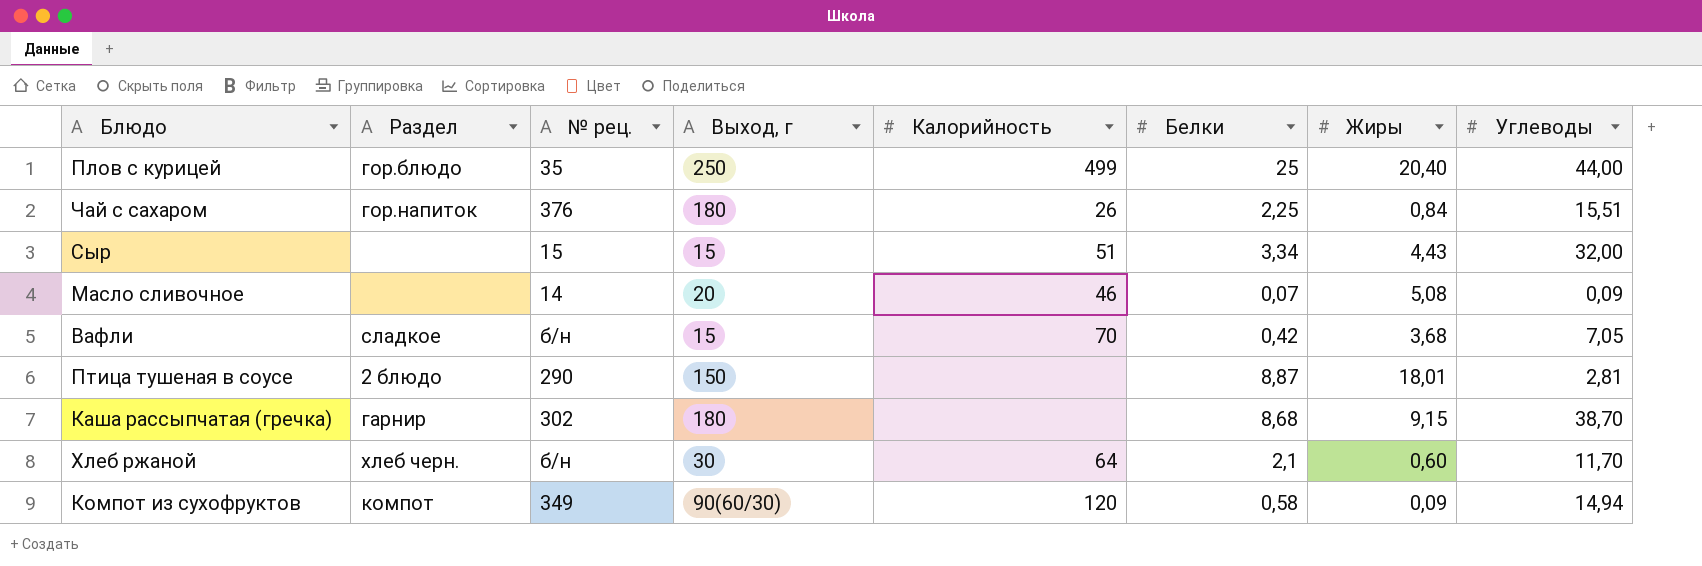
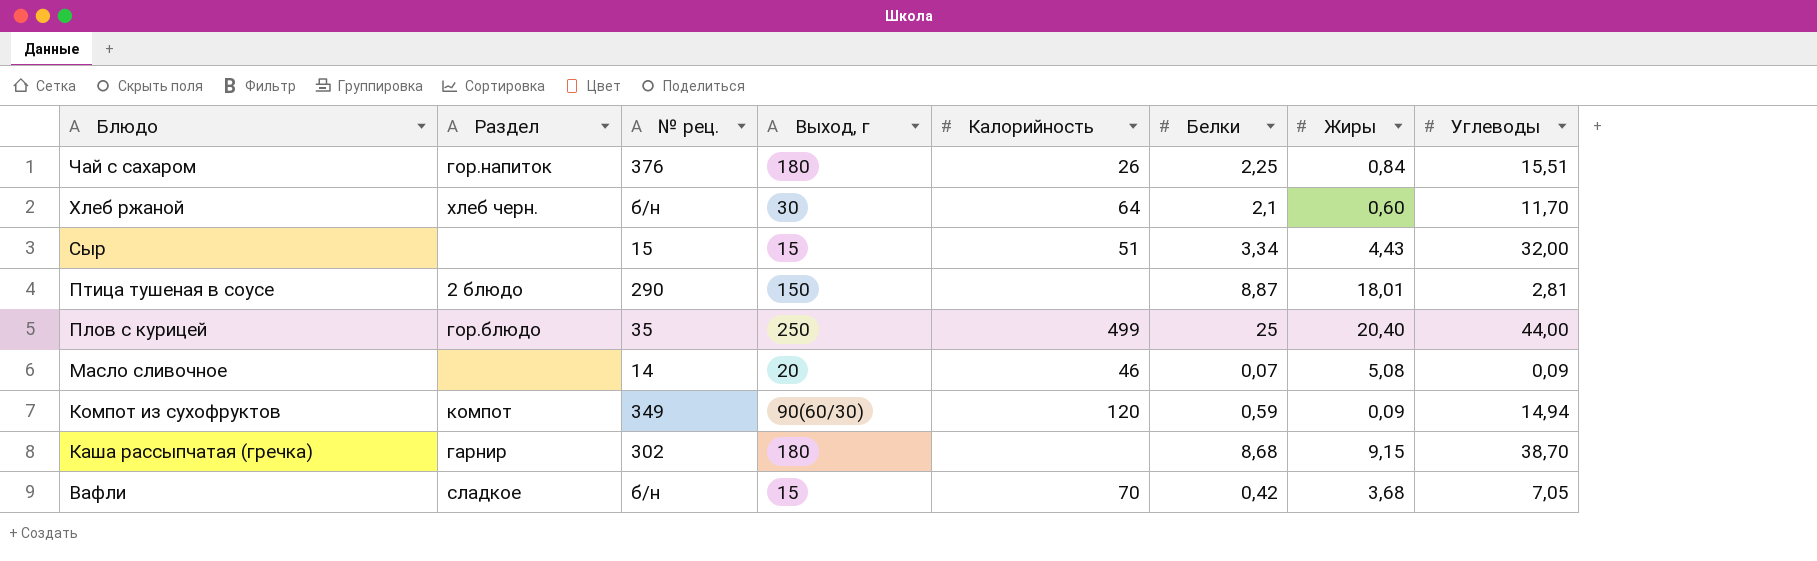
row order: none -> Блюдо descending
Компот из сухофруктов | Белки: 0,58 -> 0,59

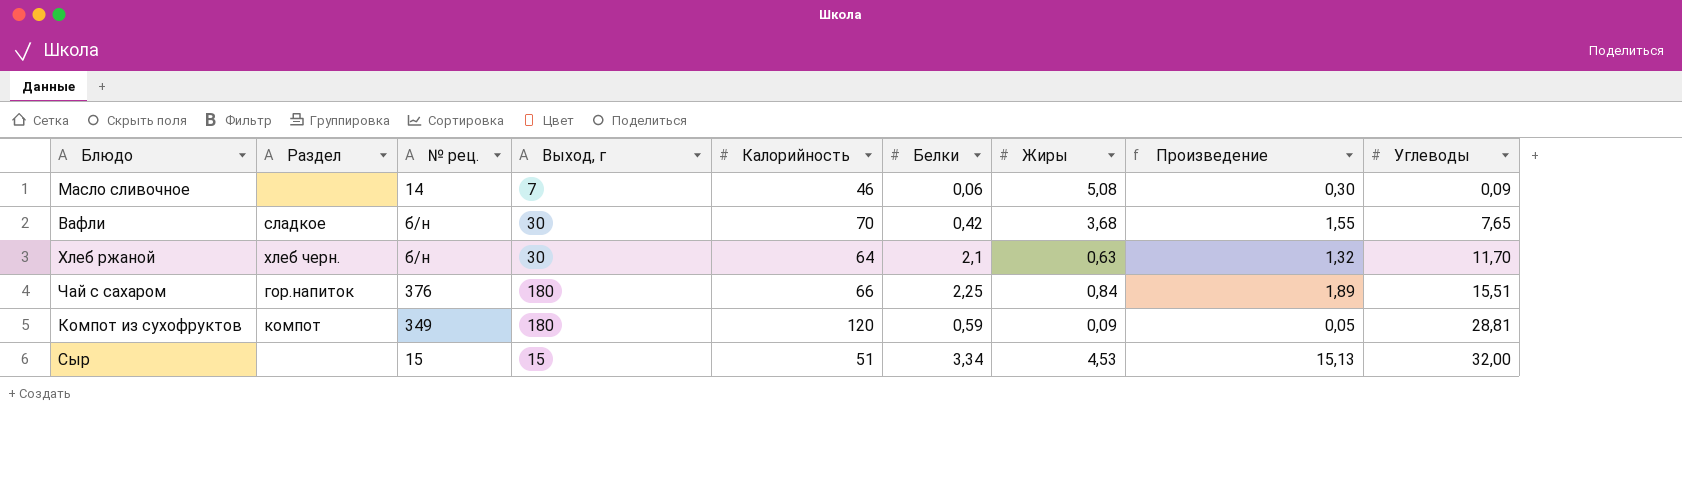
row order: Блюдо descending -> Углеводы ascending
column Произведение | formula: none -> [Белки] * [Жиры]
row Птица тушеная в соусе: 2 блюдо | 290 | 150 | none | 8,87 | 18,01 | 2,81 -> none
row Плов с курицей: гор.блюдо | 35 | 250 | 499 | 25 | 20,40 | 44,00 -> none
row Каша рассыпчатая (гречка): гарнир | 302 | 180 | none | 8,68 | 9,15 | 38,70 -> none
Масло сливочное | Выход, г: 20 -> 7
Масло сливочное | Белки: 0,07 -> 0,06
Вафли | Выход, г: 15 -> 30
Вафли | Углеводы: 7,05 -> 7,65
Хлеб ржаной | Жиры: 0,60 -> 0,63
Чай с сахаром | Калорийность: 26 -> 66
Компот из сухофруктов | Выход, г: 90(60/30) -> 180
Компот из сухофруктов | Углеводы: 14,94 -> 28,81
Сыр | Жиры: 4,43 -> 4,53

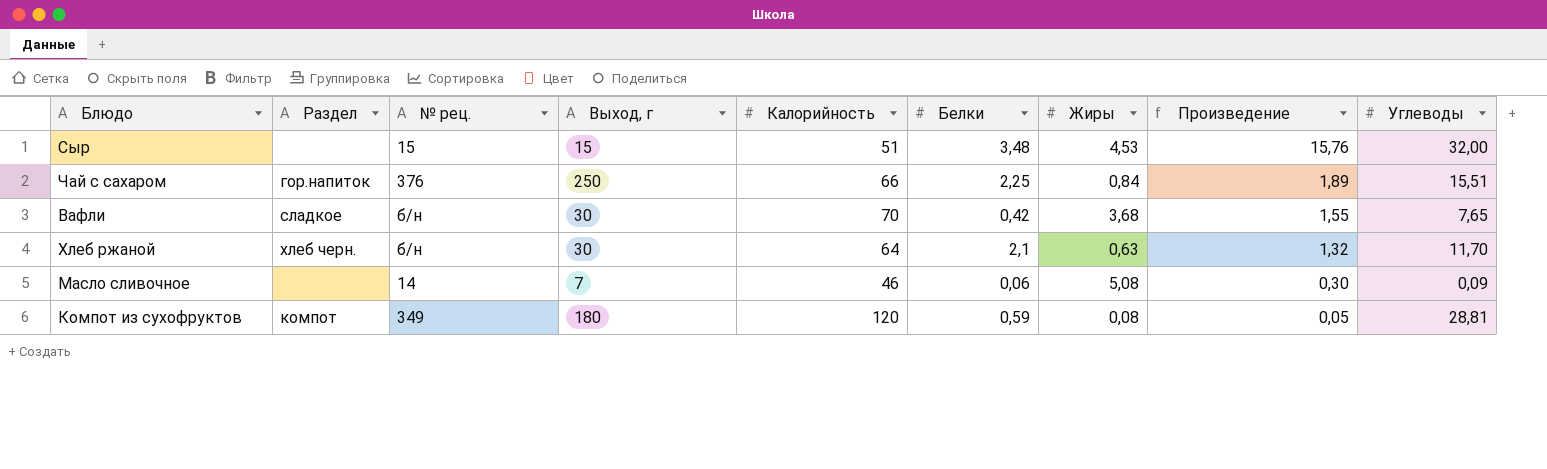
row order: Углеводы ascending -> Произведение descending
Сыр | Белки: 3,34 -> 3,48
Сыр | Произведение: 15,13 -> 15,76
Чай с сахаром | Выход, г: 180 -> 250
Компот из сухофруктов | Жиры: 0,09 -> 0,08

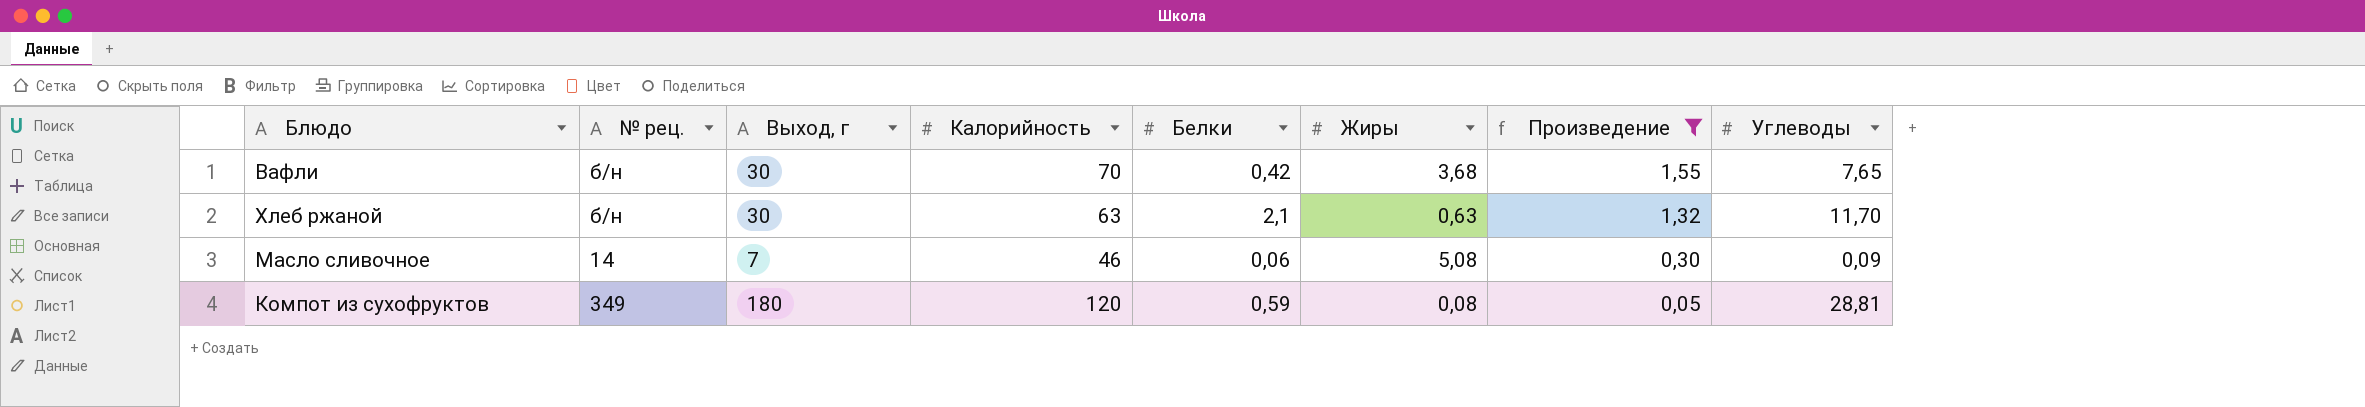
filter: none -> Произведение <= 1,55
column Раздел | position: 2 -> none
Хлеб ржаной | Калорийность: 64 -> 63

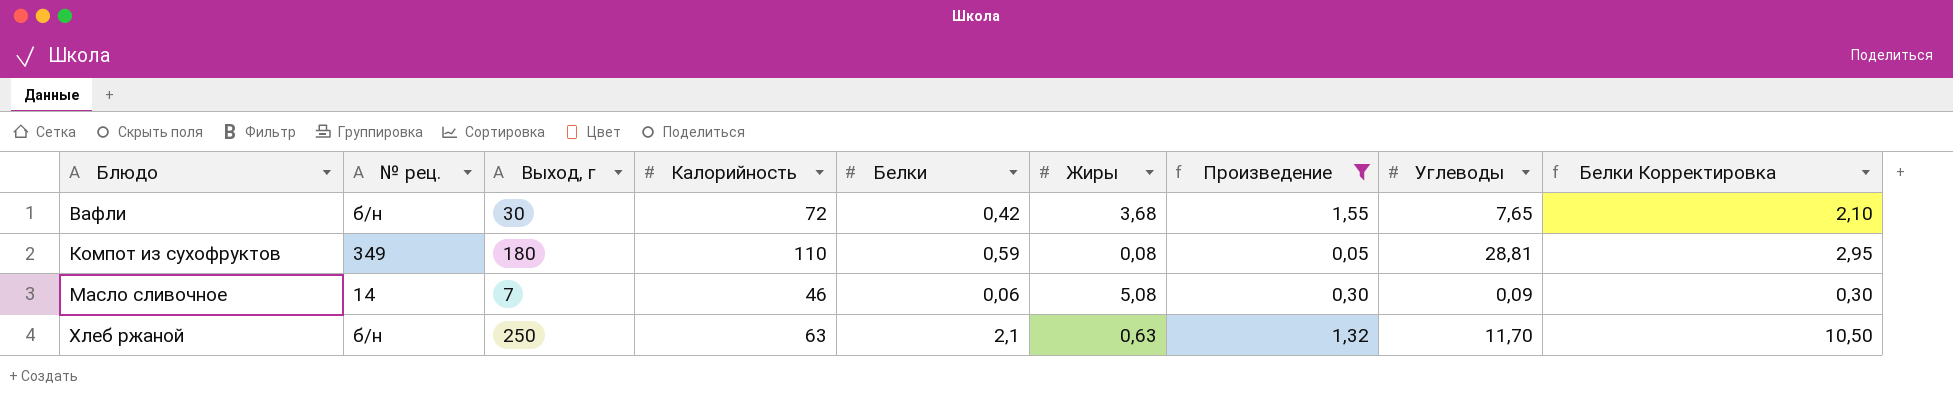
row order: Произведение descending -> Блюдо ascending
column Белки Корректировка | formula: none -> [Белки] * 5
Вафли | Калорийность: 70 -> 72
Компот из сухофруктов | Калорийность: 120 -> 110
Хлеб ржаной | Выход, г: 30 -> 250

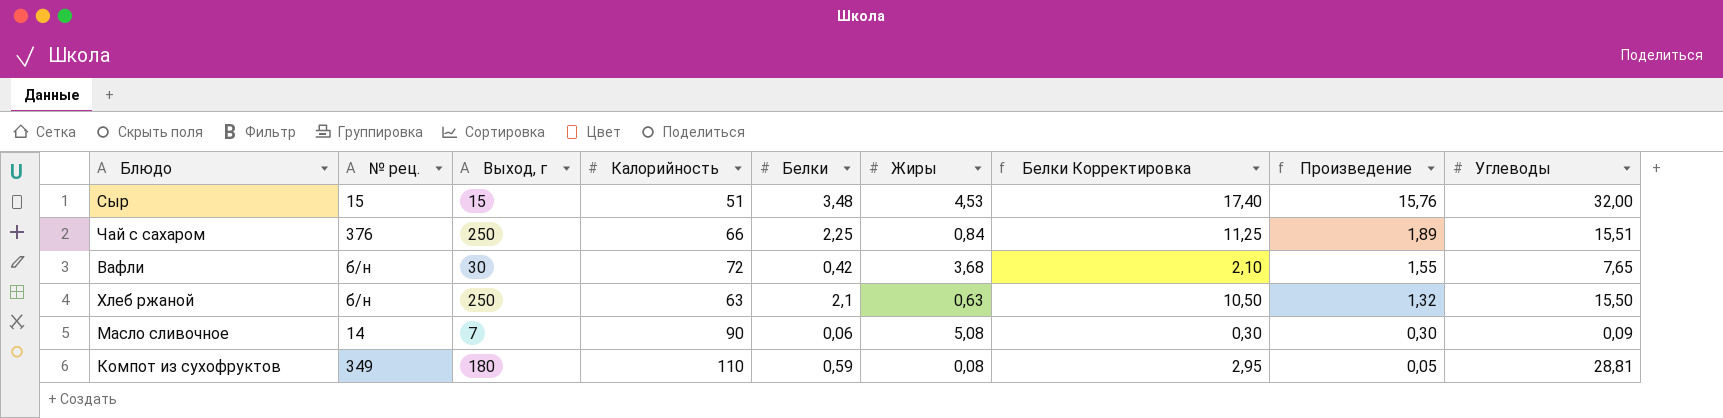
filter: Произведение <= 1,55 -> none
row order: Блюдо ascending -> Произведение descending
column Белки Корректировка | position: 9 -> 7
Хлеб ржаной | Углеводы: 11,70 -> 15,50
Масло сливочное | Калорийность: 46 -> 90

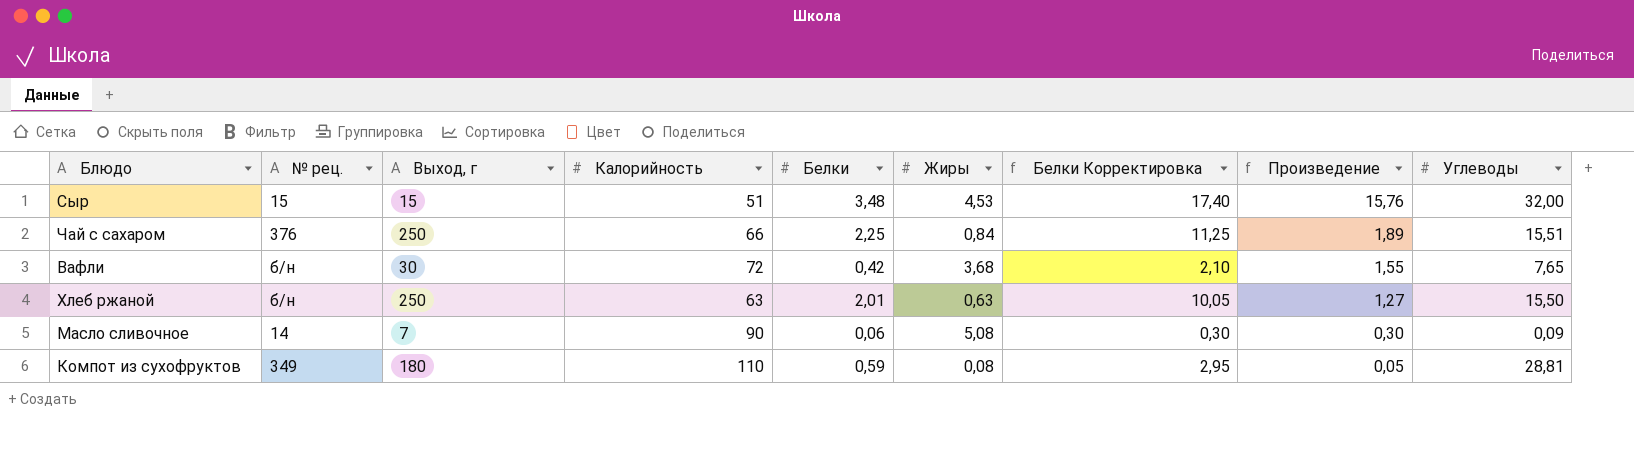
Хлеб ржаной | Белки: 2,1 -> 2,01
Хлеб ржаной | Белки Корректировка: 10,50 -> 10,05
Хлеб ржаной | Произведение: 1,32 -> 1,27

